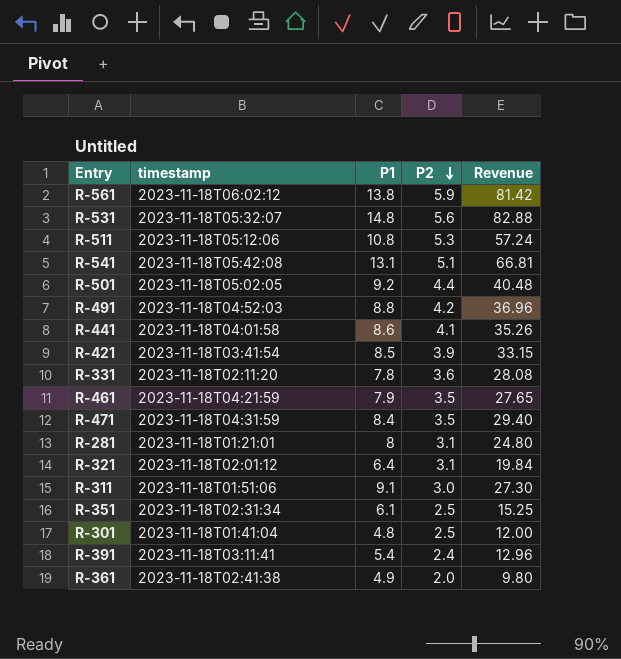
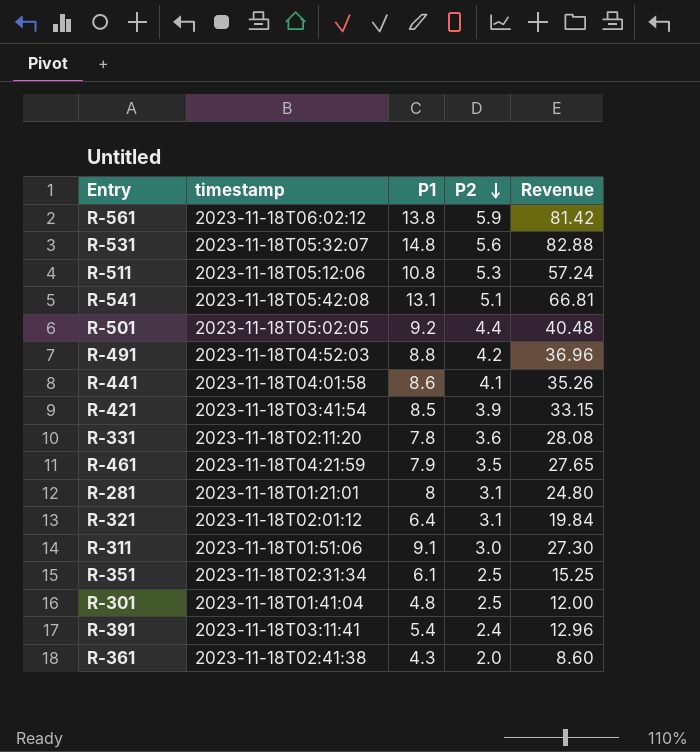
row R-471: 2023-11-18T04:31:59 | 8.4 | 3.5 | 29.40 -> none
R-361 | P1: 4.9 -> 4.3
R-361 | Revenue: 9.80 -> 8.60

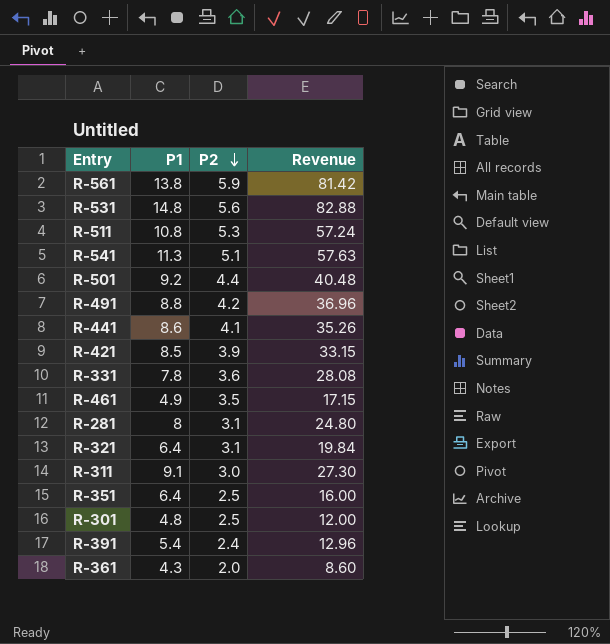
column timestamp | position: 2 -> none
R-541 | P1: 13.1 -> 11.3
R-541 | Revenue: 66.81 -> 57.63
R-461 | P1: 7.9 -> 4.9
R-461 | Revenue: 27.65 -> 17.15
R-351 | P1: 6.1 -> 6.4
R-351 | Revenue: 15.25 -> 16.00

